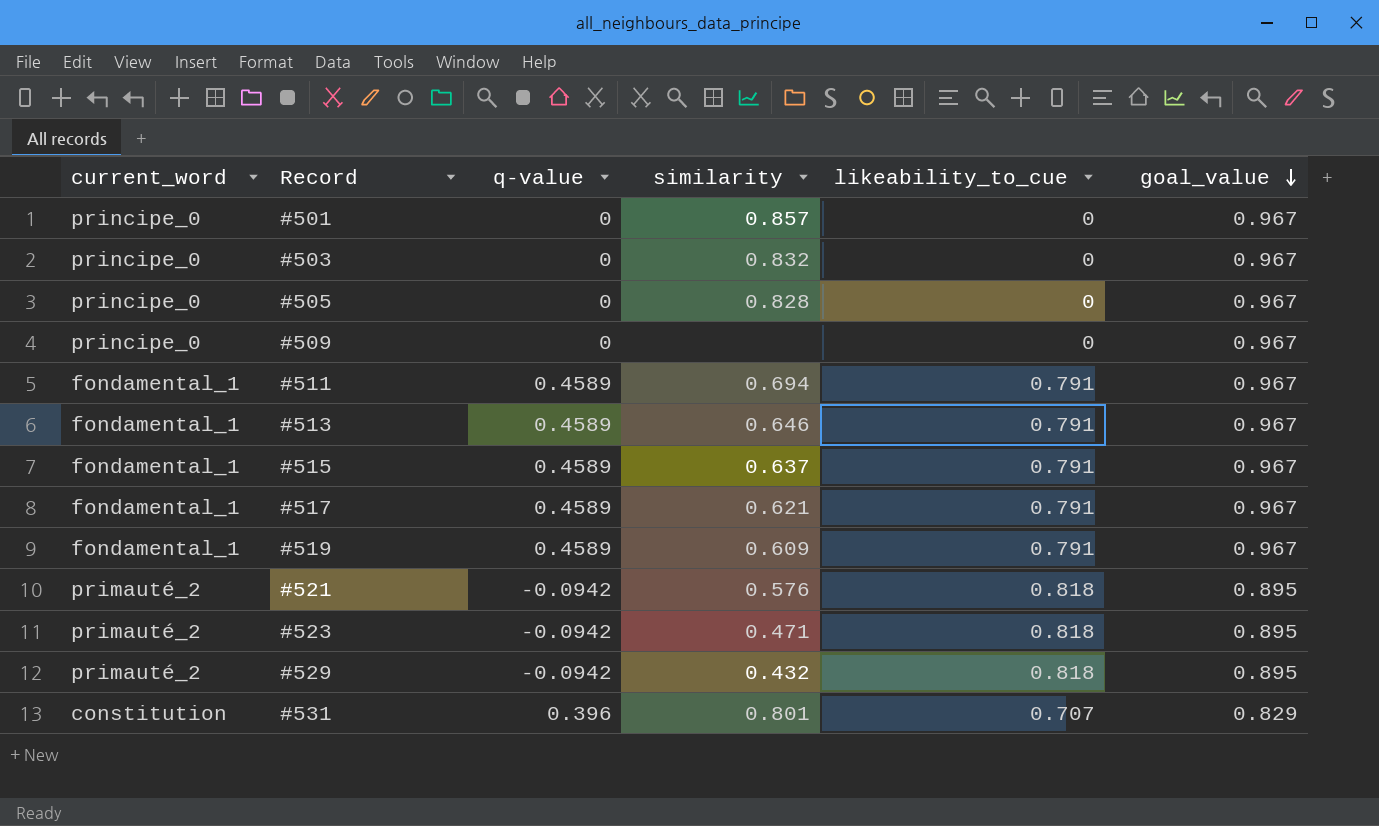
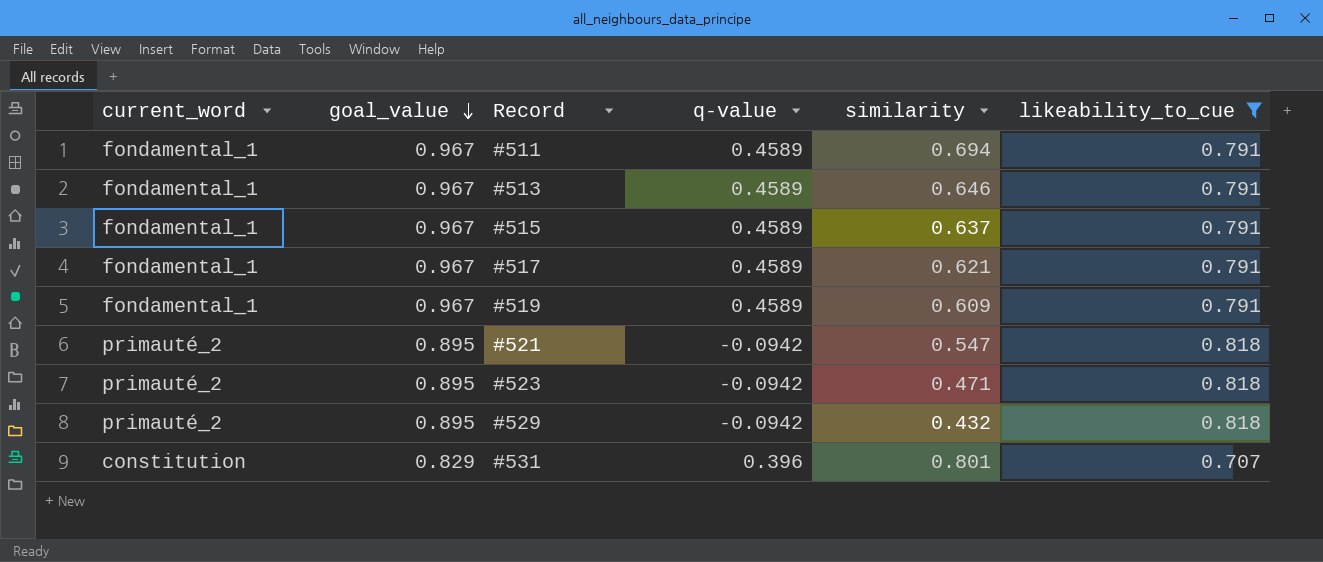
filter: none -> likeability_to_cue != 0
column goal_value | position: 6 -> 2
#521 | similarity: 0.576 -> 0.547

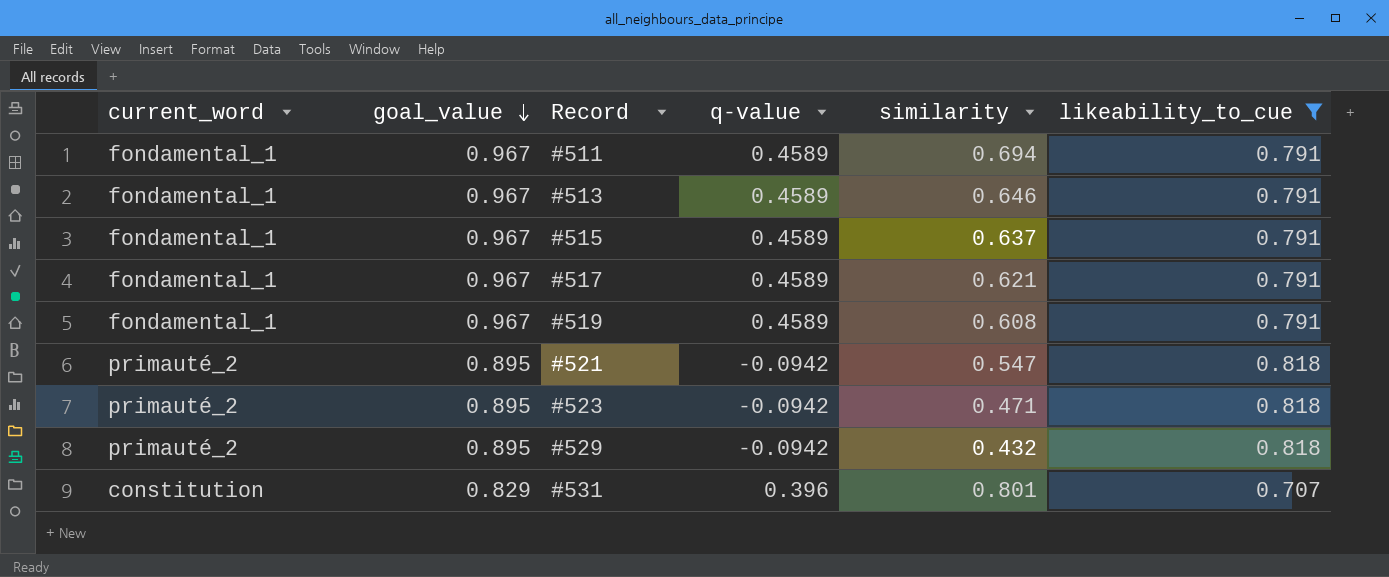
#519 | similarity: 0.609 -> 0.608

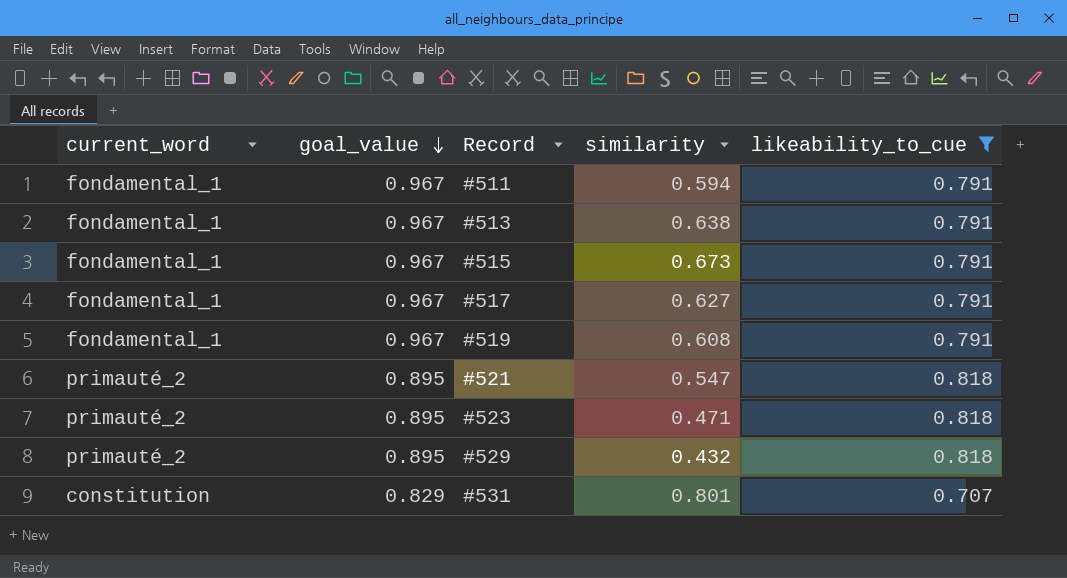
column q-value | position: 4 -> none
#511 | similarity: 0.694 -> 0.594
#513 | similarity: 0.646 -> 0.638
#515 | similarity: 0.637 -> 0.673
#517 | similarity: 0.621 -> 0.627

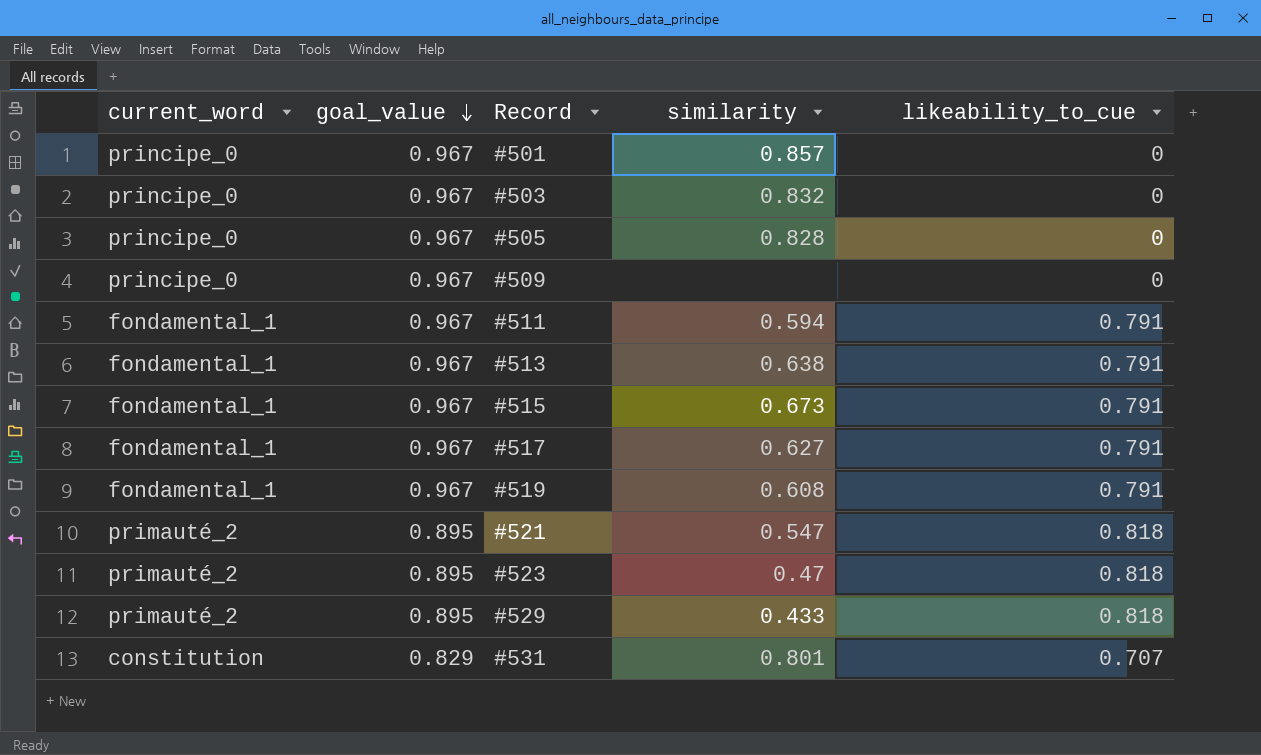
filter: likeability_to_cue != 0 -> none
#523 | similarity: 0.471 -> 0.47
#529 | similarity: 0.432 -> 0.433

